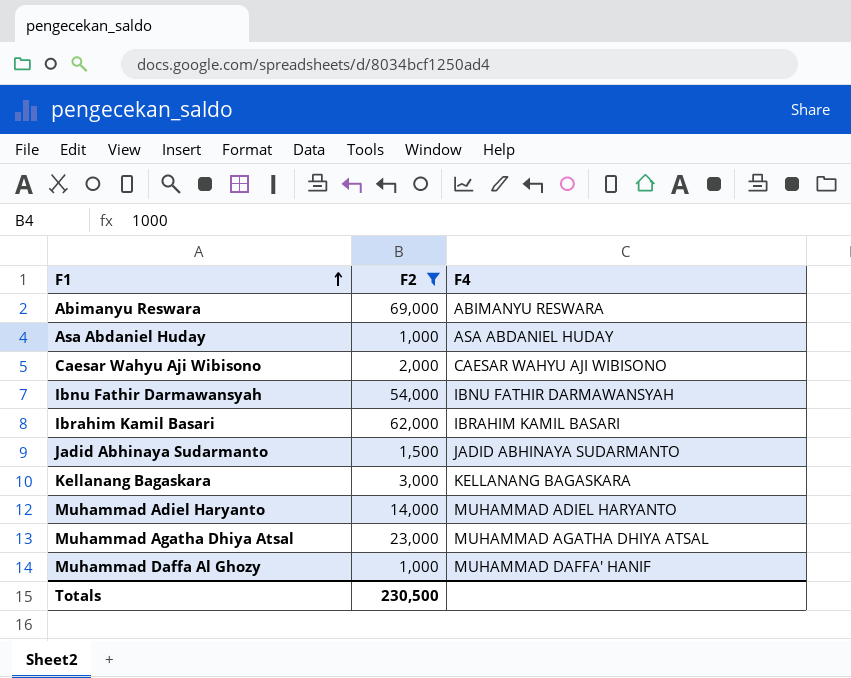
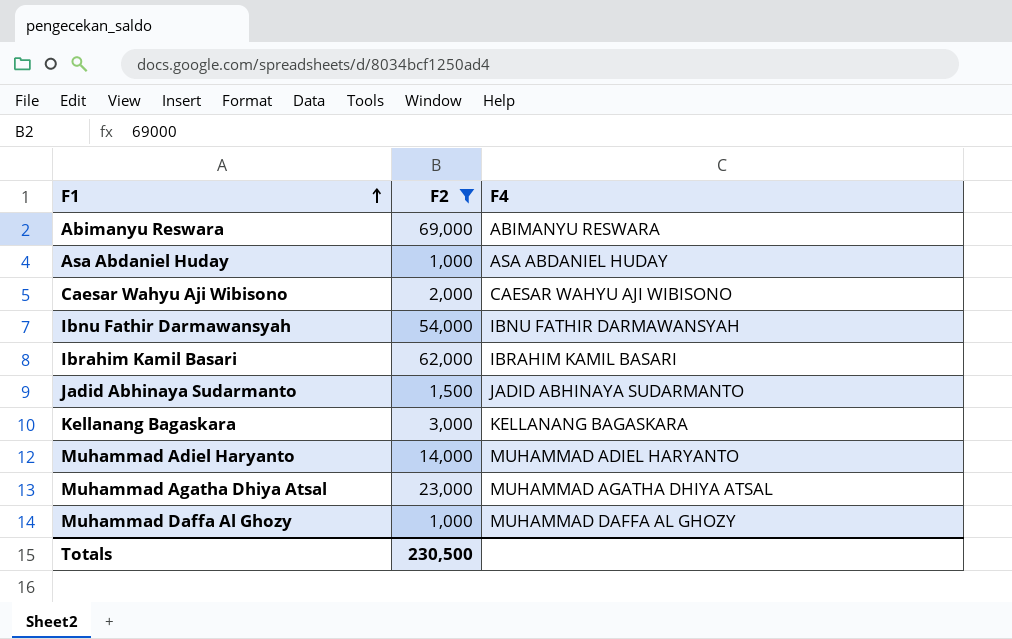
Muhammad Daffa Al Ghozy | F4: MUHAMMAD DAFFA' HANIF -> MUHAMMAD DAFFA AL GHOZY

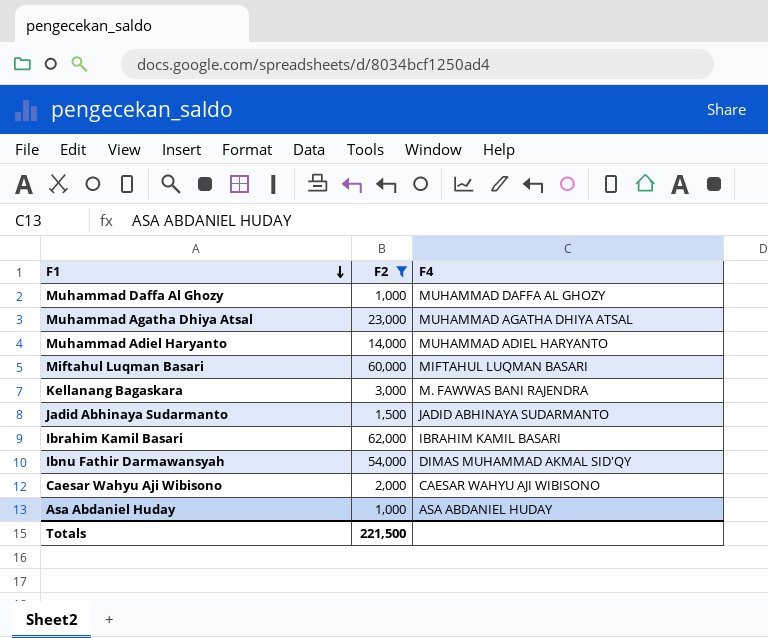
row order: F1 ascending -> F1 descending
row Abimanyu Reswara: 69,000 | ABIMANYU RESWARA -> none
row Miftahul Luqman Basari: none -> 60,000 | MIFTAHUL LUQMAN BASARI
Kellanang Bagaskara | F4: KELLANANG BAGASKARA -> M. FAWWAS BANI RAJENDRA
Ibnu Fathir Darmawansyah | F4: IBNU FATHIR DARMAWANSYAH -> DIMAS MUHAMMAD AKMAL SID'QY
Totals | F2: 230,500 -> 221,500

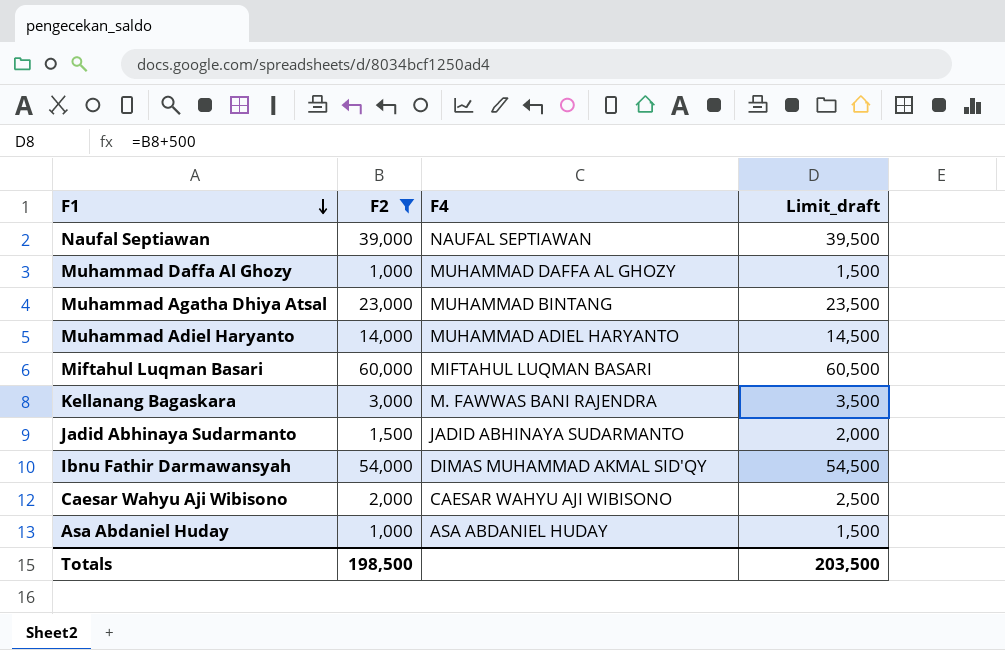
column Limit_draft | formula: none -> [F2] + 500
row Ibrahim Kamil Basari: 62,000 | IBRAHIM KAMIL BASARI -> none
row Naufal Septiawan: none -> 39,000 | NAUFAL SEPTIAWAN | 39,500
Muhammad Agatha Dhiya Atsal | F4: MUHAMMAD AGATHA DHIYA ATSAL -> MUHAMMAD BINTANG
Totals | F2: 221,500 -> 198,500

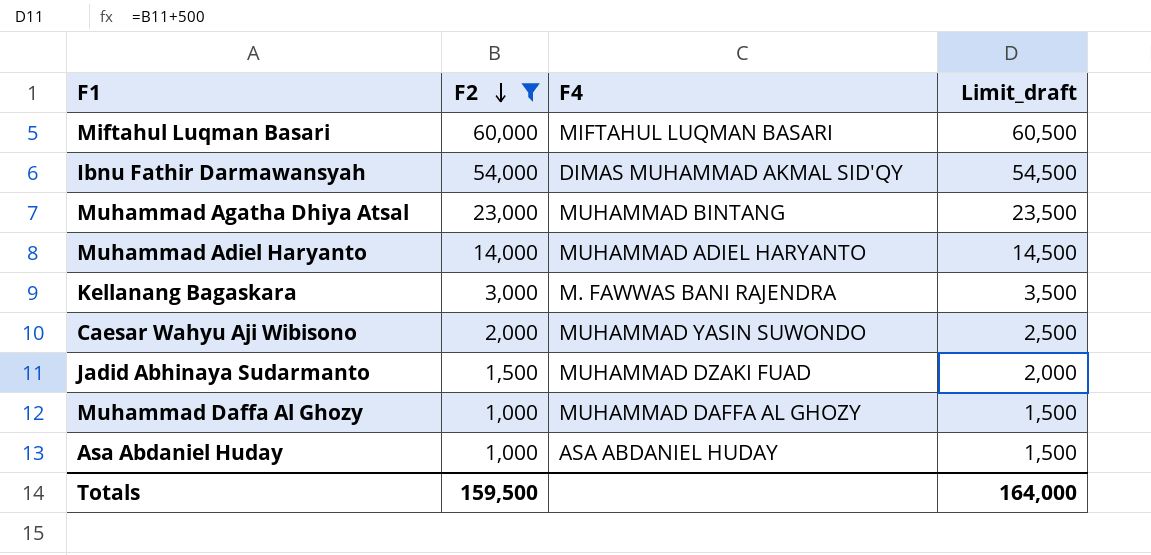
row order: F1 descending -> F2 descending
row Naufal Septiawan: 39,000 | NAUFAL SEPTIAWAN | 39,500 -> none
Caesar Wahyu Aji Wibisono | F4: CAESAR WAHYU AJI WIBISONO -> MUHAMMAD YASIN SUWONDO
Jadid Abhinaya Sudarmanto | F4: JADID ABHINAYA SUDARMANTO -> MUHAMMAD DZAKI FUAD
Totals | F2: 198,500 -> 159,500
Totals | Limit_draft: 203,500 -> 164,000

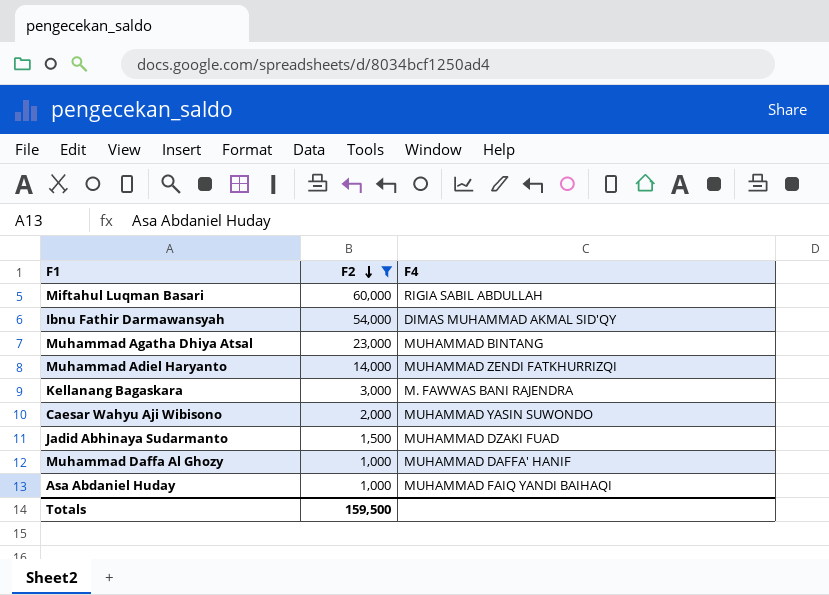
column Limit_draft | formula: [F2] + 500 -> none
Miftahul Luqman Basari | F4: MIFTAHUL LUQMAN BASARI -> RIGIA SABIL ABDULLAH
Muhammad Adiel Haryanto | F4: MUHAMMAD ADIEL HARYANTO -> MUHAMMAD ZENDI FATKHURRIZQI
Muhammad Daffa Al Ghozy | F4: MUHAMMAD DAFFA AL GHOZY -> MUHAMMAD DAFFA' HANIF
Asa Abdaniel Huday | F4: ASA ABDANIEL HUDAY -> MUHAMMAD FAIQ YANDI BAIHAQI

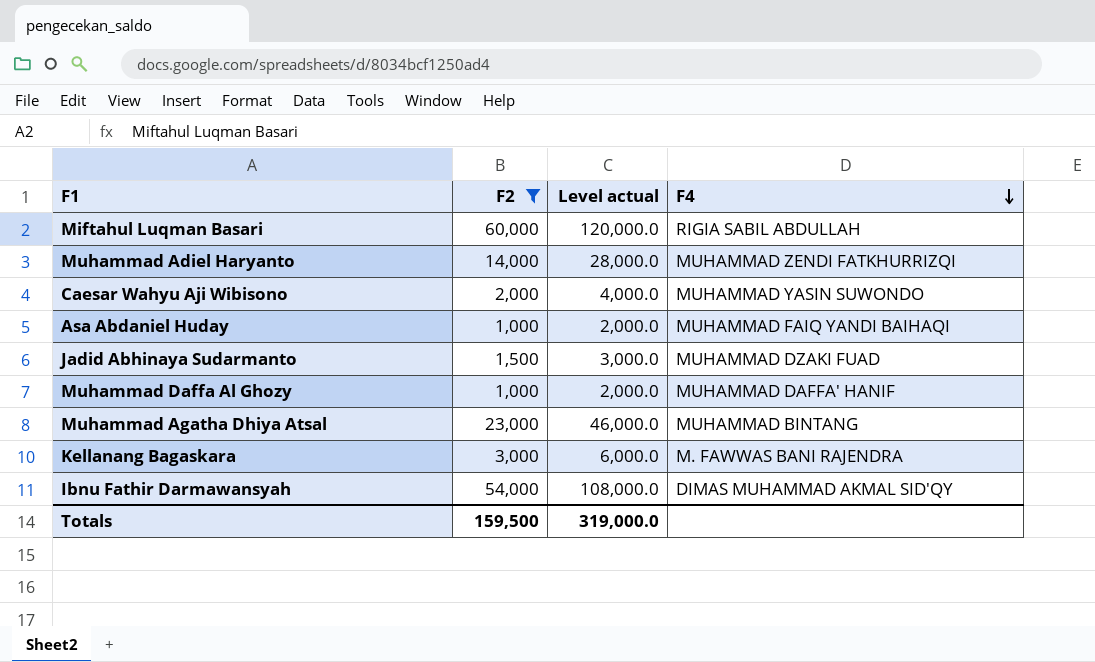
row order: F2 descending -> F4 descending
column Level actual | formula: none -> [F2] * 2

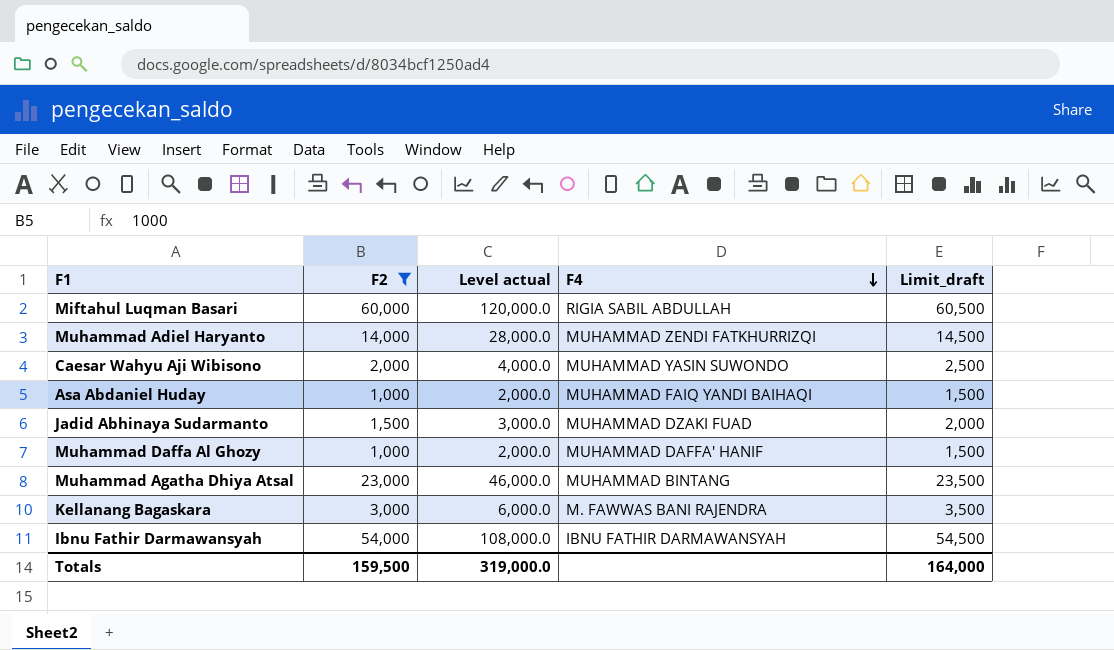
column Limit_draft | formula: none -> [F2] + 500
Ibnu Fathir Darmawansyah | F4: DIMAS MUHAMMAD AKMAL SID'QY -> IBNU FATHIR DARMAWANSYAH

